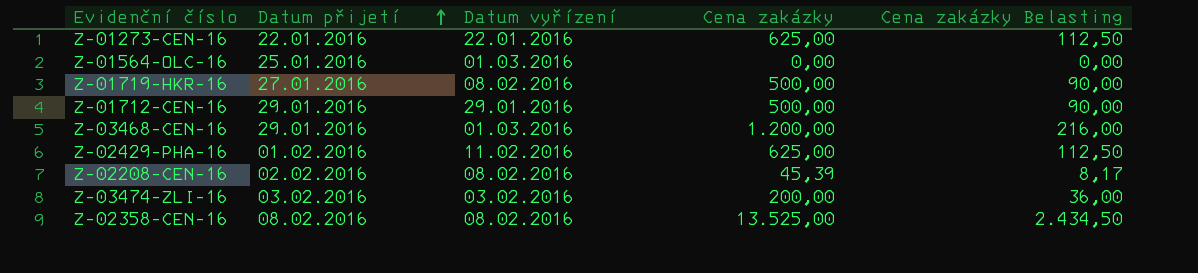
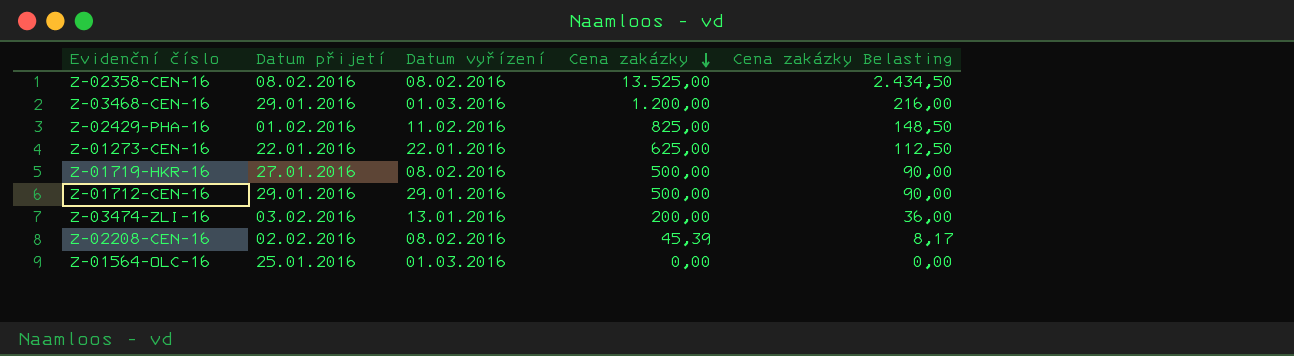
row order: Datum přijetí ascending -> Cena zakázky descending
Z-02429-PHA-16 | Cena zakázky: 625,00 -> 825,00
Z-02429-PHA-16 | Cena zakázky Belasting: 112,50 -> 148,50
Z-03474-ZLI-16 | Datum vyřízení: 03.02.2016 -> 13.01.2016

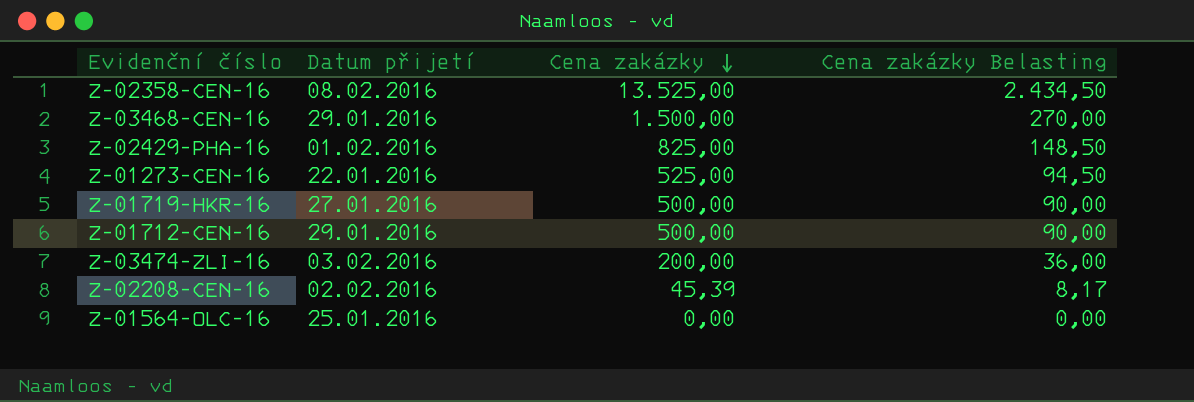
column Datum vyřízení | position: 3 -> none
Z-03468-CEN-16 | Cena zakázky: 1.200,00 -> 1.500,00
Z-03468-CEN-16 | Cena zakázky Belasting: 216,00 -> 270,00
Z-01273-CEN-16 | Cena zakázky: 625,00 -> 525,00
Z-01273-CEN-16 | Cena zakázky Belasting: 112,50 -> 94,50

